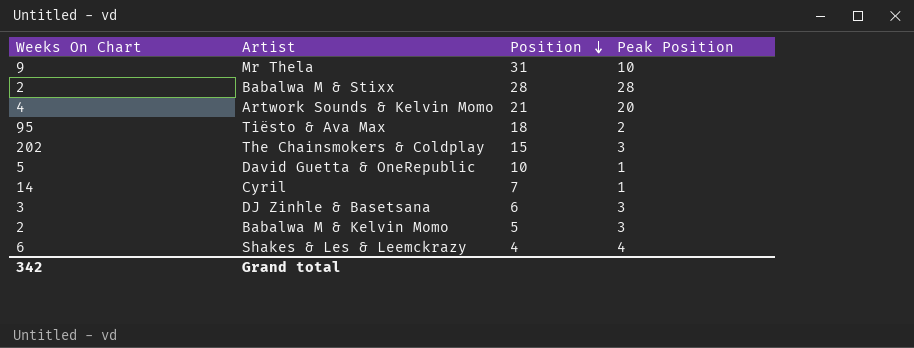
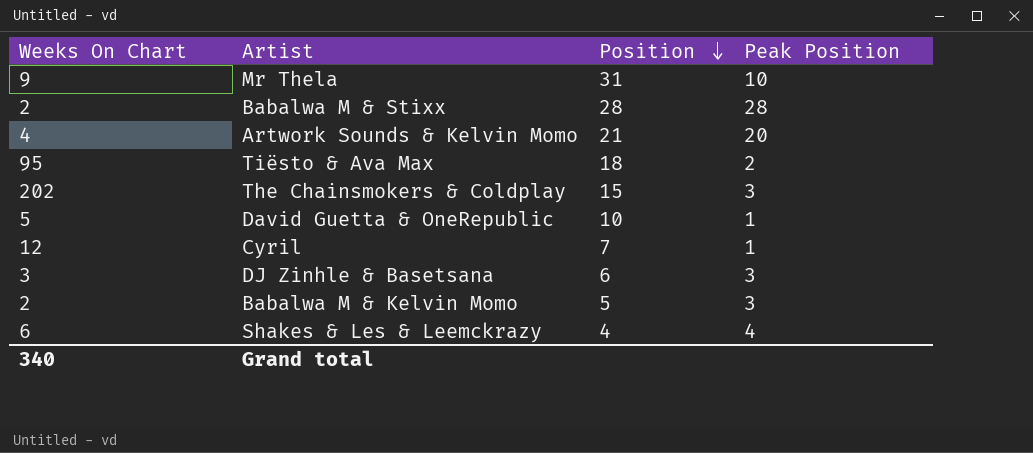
Cyril | Weeks On Chart: 14 -> 12
Grand total | Weeks On Chart: 342 -> 340

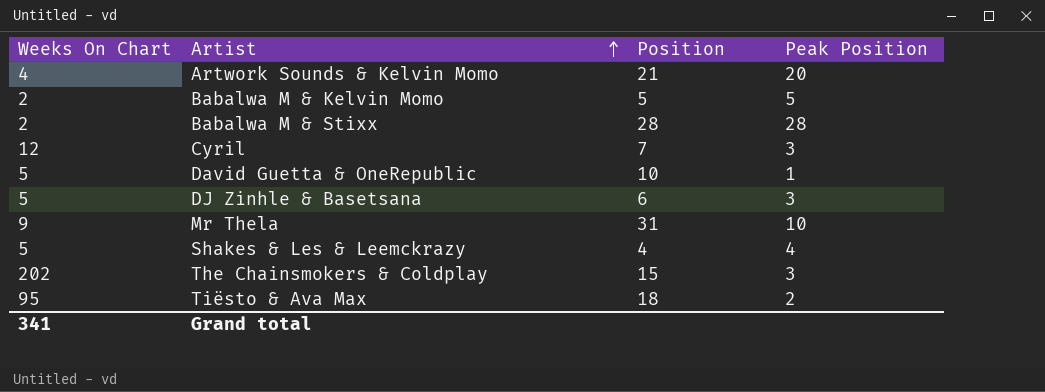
row order: Position descending -> Artist ascending
Babalwa M & Kelvin Momo | Peak Position: 3 -> 5
Cyril | Peak Position: 1 -> 3
DJ Zinhle & Basetsana | Weeks On Chart: 3 -> 5
Shakes & Les & Leemckrazy | Weeks On Chart: 6 -> 5
Grand total | Weeks On Chart: 340 -> 341

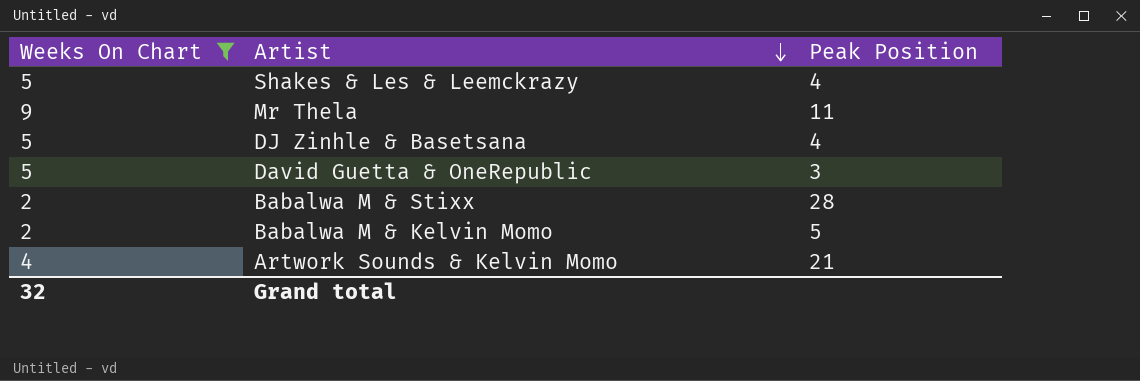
filter: none -> Weeks On Chart <= 9
row order: Artist ascending -> Artist descending
column Position | position: 3 -> none
Mr Thela | Peak Position: 10 -> 11
DJ Zinhle & Basetsana | Peak Position: 3 -> 4
David Guetta & OneRepublic | Peak Position: 1 -> 3
Artwork Sounds & Kelvin Momo | Peak Position: 20 -> 21
Grand total | Weeks On Chart: 341 -> 32

